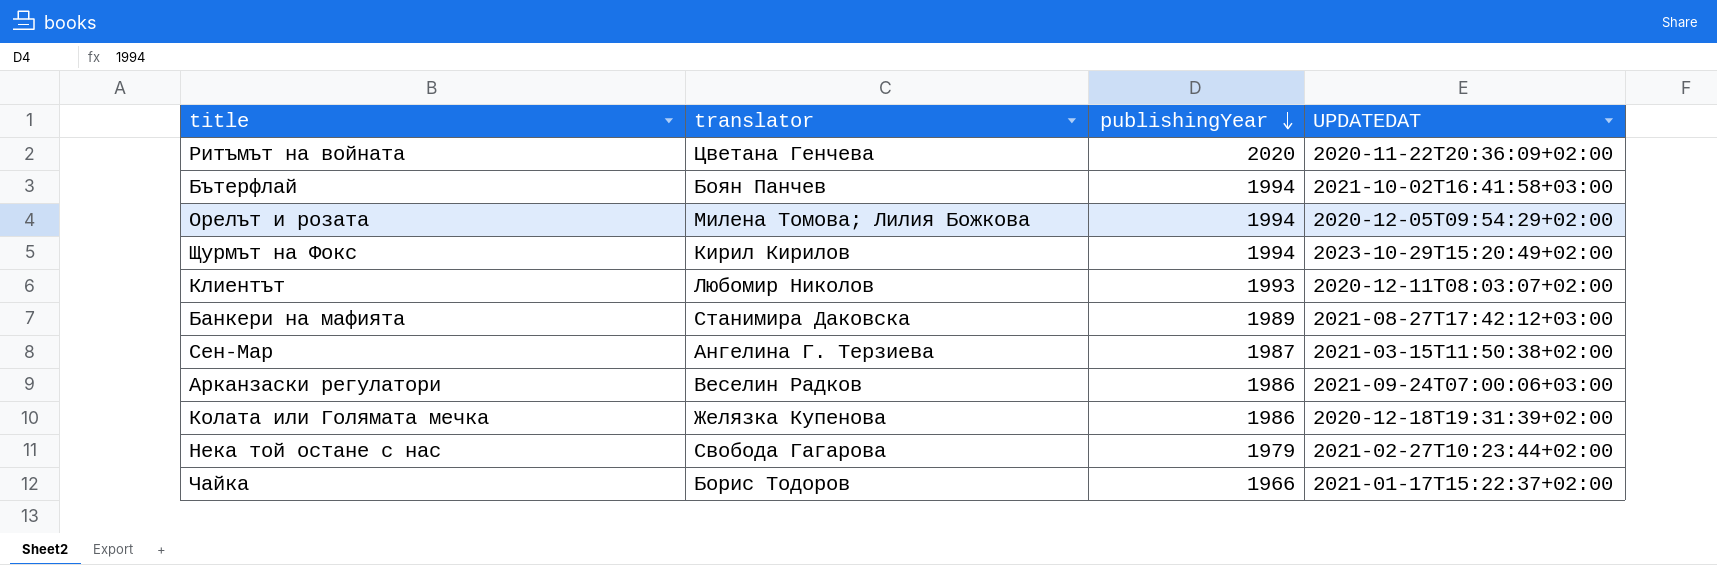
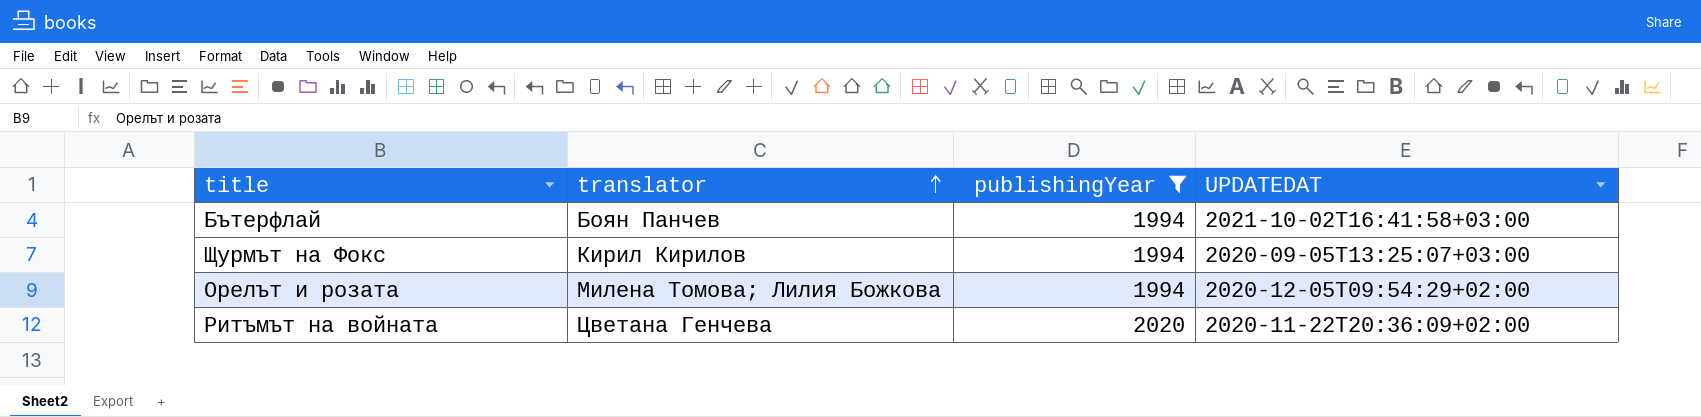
filter: none -> publishingYear >= 1994
row order: publishingYear descending -> translator ascending
Щурмът на Фокс | UPDATEDAT: 2023-10-29T15:20:49+02:00 -> 2020-09-05T13:25:07+03:00

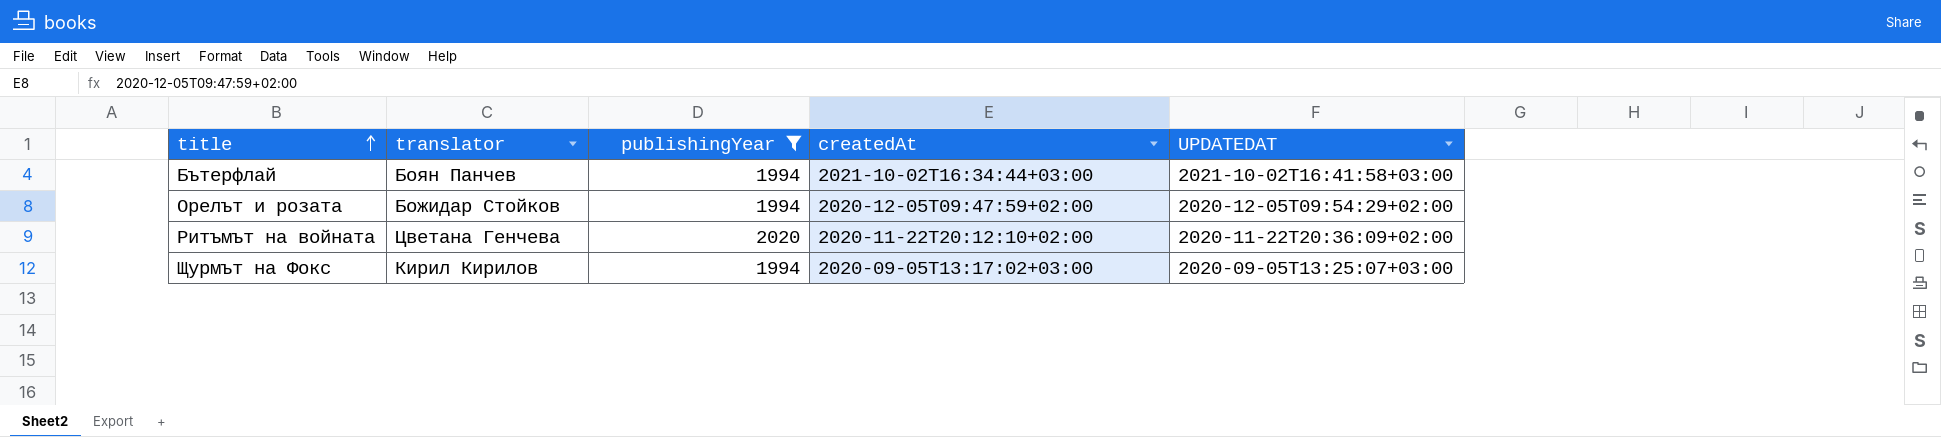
row order: translator ascending -> title ascending
column createdAt | position: none -> 4
Орелът и розата | translator: Милена Томова; Лилия Божкова -> Божидар Стойков

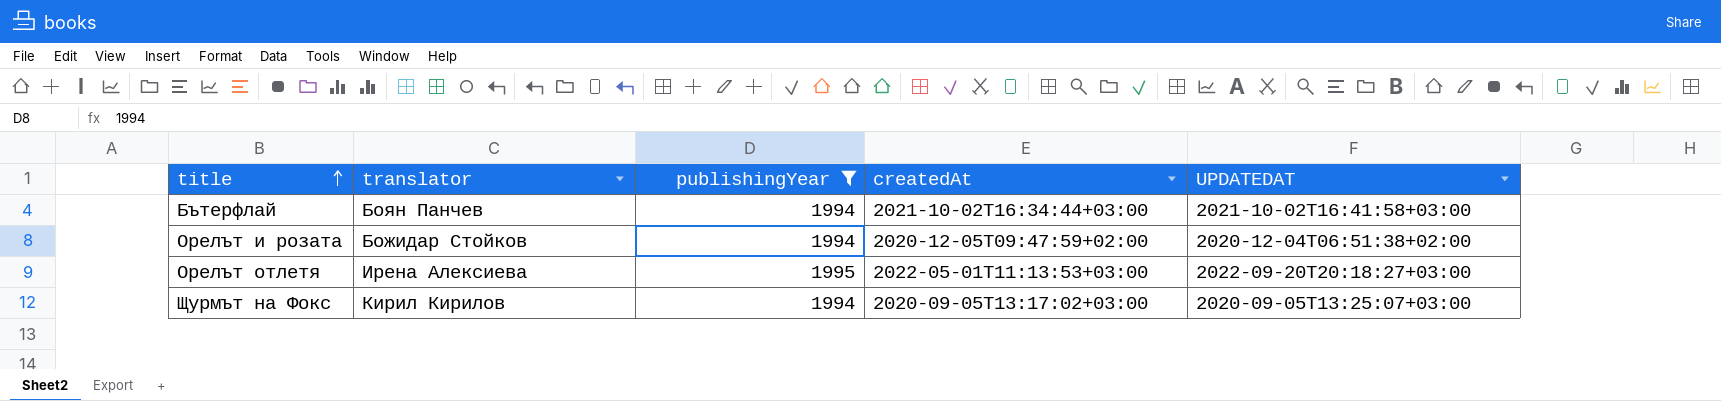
row Ритъмът на войната: Цветана Генчева | 2020 | 2020-11-22T20:12:10+02:00 | 2020-11-22T20:36:09+02:00 -> none
Орелът и розата | UPDATEDAT: 2020-12-05T09:54:29+02:00 -> 2020-12-04T06:51:38+02:00
row Орелът отлетя: none -> Ирена Алексиева | 1995 | 2022-05-01T11:13:53+03:00 | 2022-09-20T20:18:27+03:00

